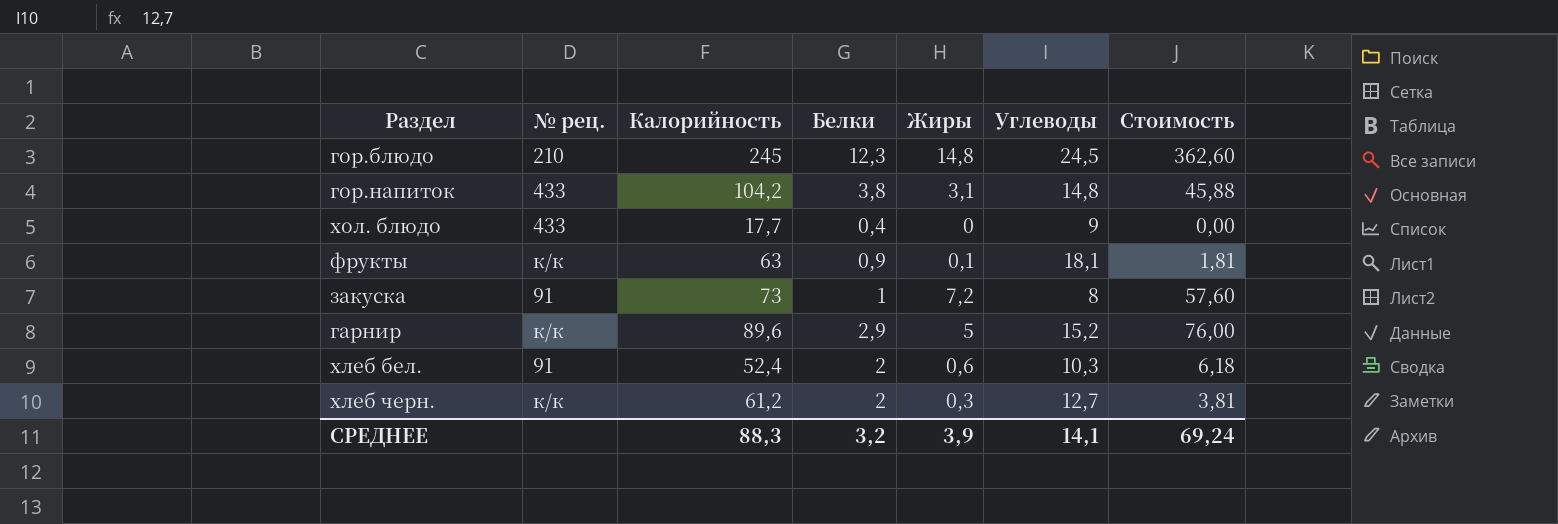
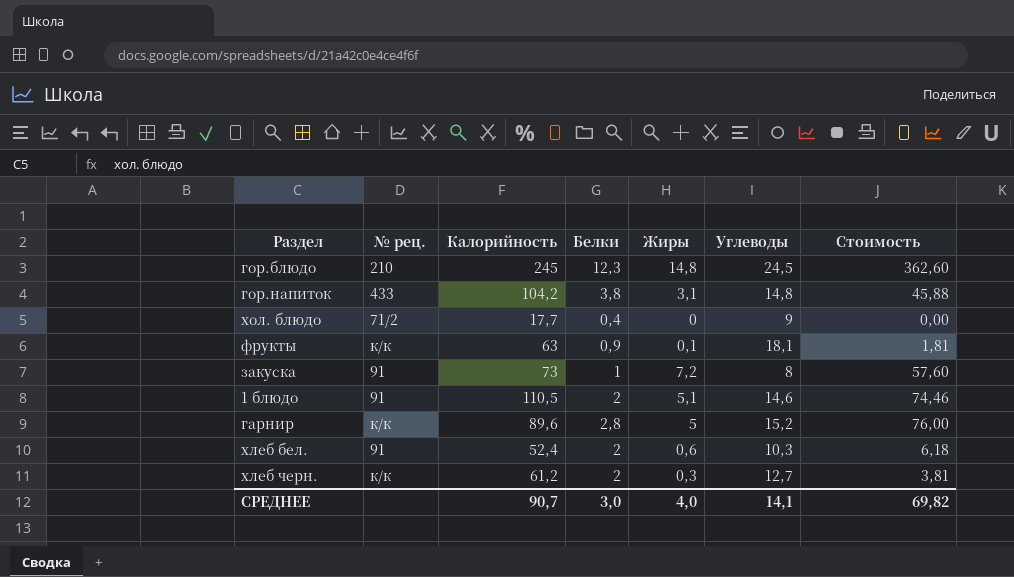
хол. блюдо | № рец.: 433 -> 71/2
row 1 блюдо: none -> 91 | 110,5 | 2 | 5,1 | 14,6 | 74,46
гарнир | Белки: 2,9 -> 2,8
СРЕДНЕЕ | Калорийность: 88,3 -> 90,7
СРЕДНЕЕ | Белки: 3,2 -> 3,0
СРЕДНЕЕ | Жиры: 3,9 -> 4,0
СРЕДНЕЕ | Стоимость: 69,24 -> 69,82

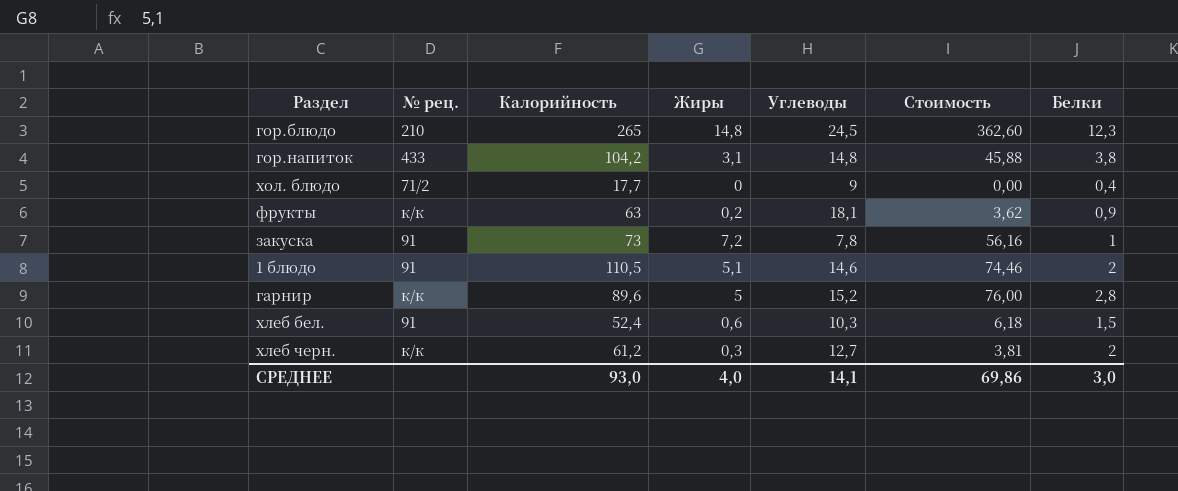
column Белки | position: 4 -> 7
гор.блюдо | Калорийность: 245 -> 265
фрукты | Жиры: 0,1 -> 0,2
фрукты | Стоимость: 1,81 -> 3,62
закуска | Углеводы: 8 -> 7,8
закуска | Стоимость: 57,60 -> 56,16
хлеб бел. | Белки: 2 -> 1,5
СРЕДНЕЕ | Калорийность: 90,7 -> 93,0
СРЕДНЕЕ | Стоимость: 69,82 -> 69,86

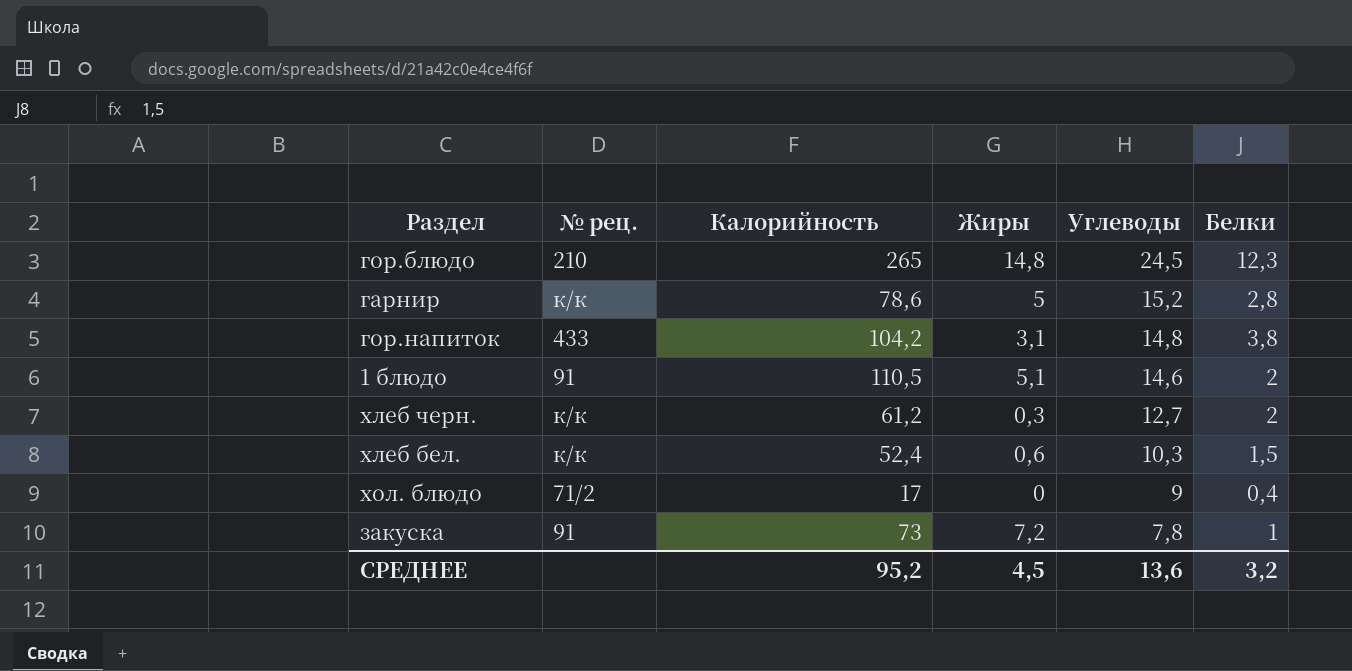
row order: none -> Углеводы descending
column Стоимость | formula: [Жиры] * [Углеводы] -> none
row фрукты: к/к | 63 | 0,2 | 18,1 | 3,62 | 0,9 -> none
гарнир | Калорийность: 89,6 -> 78,6
хлеб бел. | № рец.: 91 -> к/к
хол. блюдо | Калорийность: 17,7 -> 17
СРЕДНЕЕ | Калорийность: 93,0 -> 95,2
СРЕДНЕЕ | Жиры: 4,0 -> 4,5
СРЕДНЕЕ | Углеводы: 14,1 -> 13,6
СРЕДНЕЕ | Белки: 3,0 -> 3,2

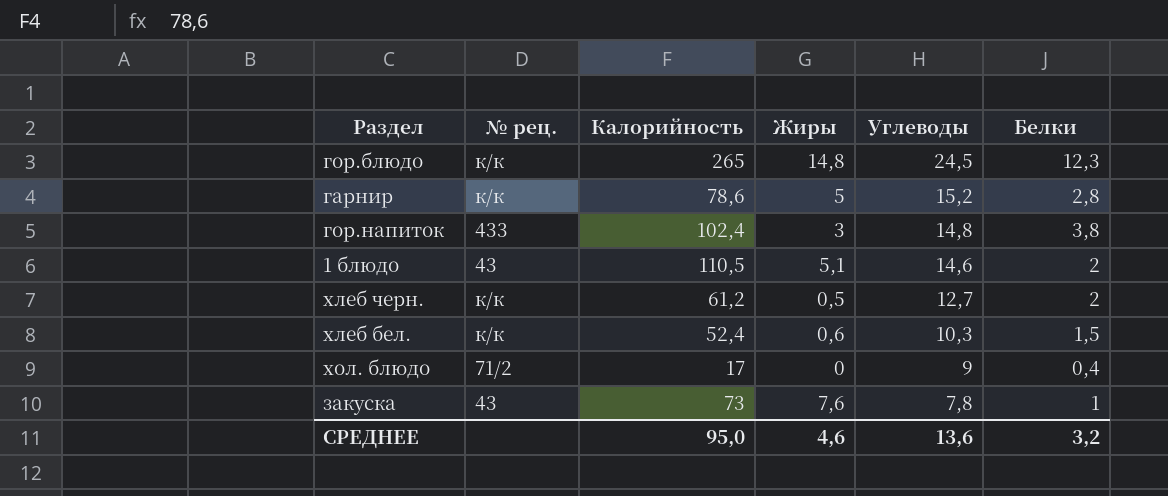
гор.блюдо | № рец.: 210 -> к/к
гор.напиток | Калорийность: 104,2 -> 102,4
гор.напиток | Жиры: 3,1 -> 3
1 блюдо | № рец.: 91 -> 43
хлеб черн. | Жиры: 0,3 -> 0,5
закуска | № рец.: 91 -> 43
закуска | Жиры: 7,2 -> 7,6
СРЕДНЕЕ | Калорийность: 95,2 -> 95,0
СРЕДНЕЕ | Жиры: 4,5 -> 4,6

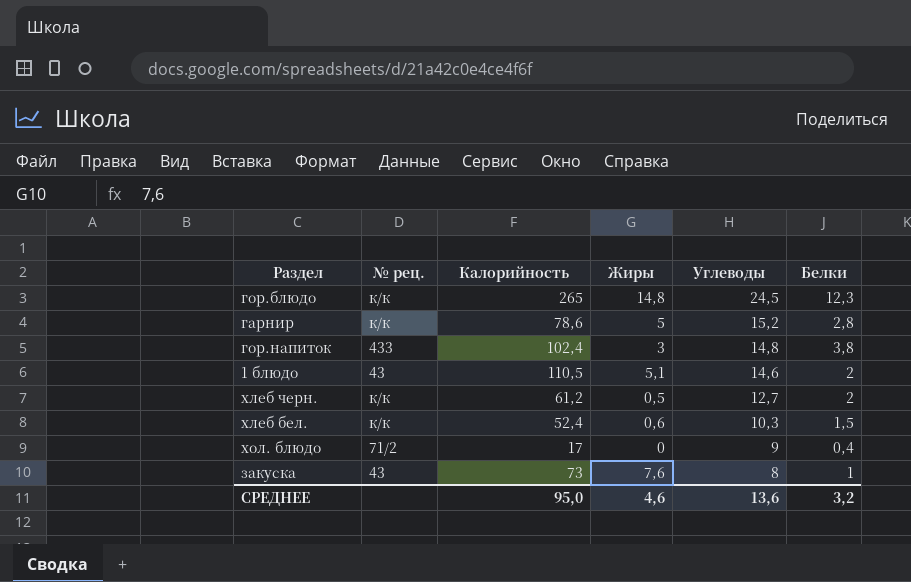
закуска | Углеводы: 7,8 -> 8

